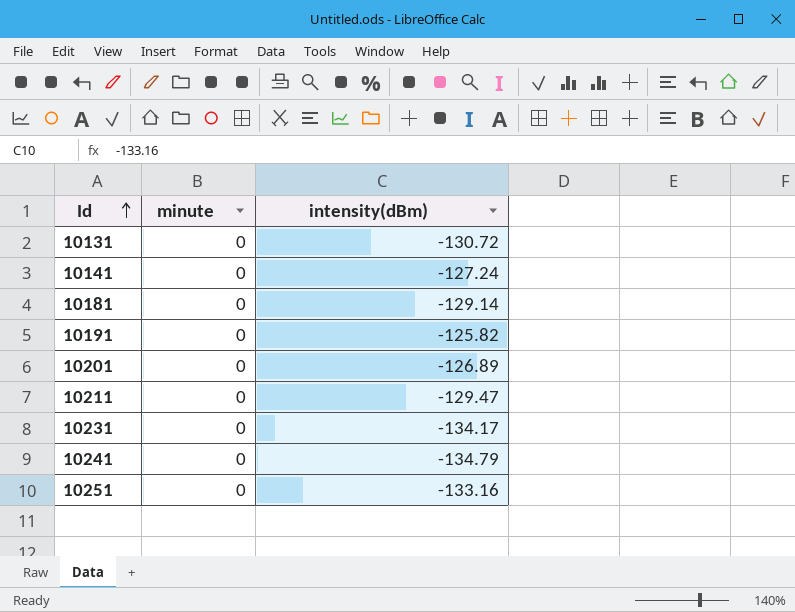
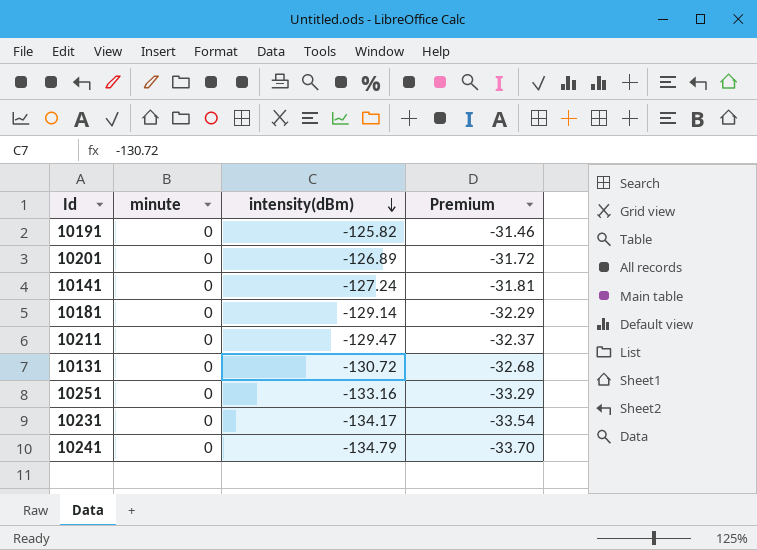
row order: Id ascending -> intensity(dBm) descending
column Premium | formula: none -> [intensity(dBm)] * 0.25

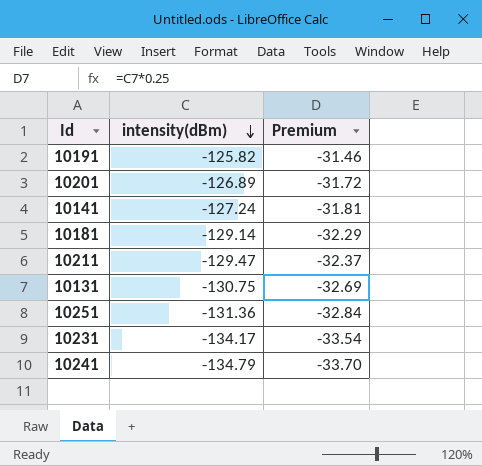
column minute | position: 2 -> none
10131 | intensity(dBm): -130.72 -> -130.75
10131 | Premium: -32.68 -> -32.69
10251 | intensity(dBm): -133.16 -> -131.36
10251 | Premium: -33.29 -> -32.84

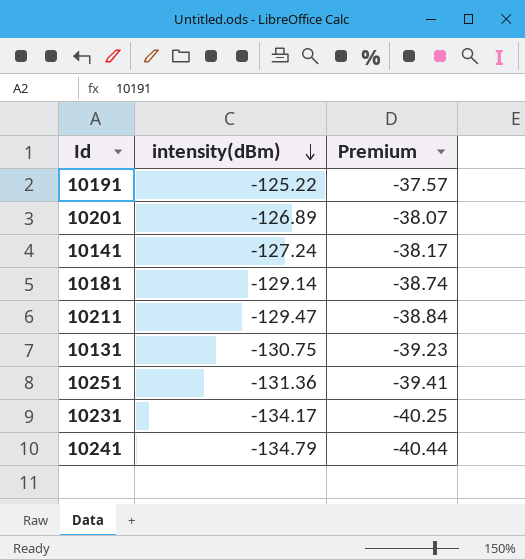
column Premium | formula: [intensity(dBm)] * 0.25 -> [intensity(dBm)] * 0.3
10191 | intensity(dBm): -125.82 -> -125.22

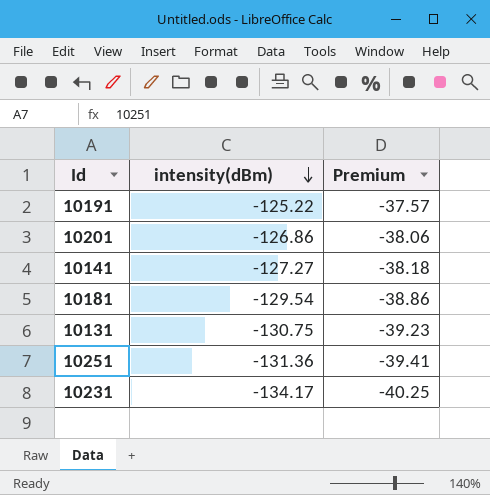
row 10211: -129.47 | -38.84 -> none
row 10241: -134.79 | -40.44 -> none
10201 | intensity(dBm): -126.89 -> -126.86
10201 | Premium: -38.07 -> -38.06
10141 | intensity(dBm): -127.24 -> -127.27
10141 | Premium: -38.17 -> -38.18
10181 | intensity(dBm): -129.14 -> -129.54
10181 | Premium: -38.74 -> -38.86

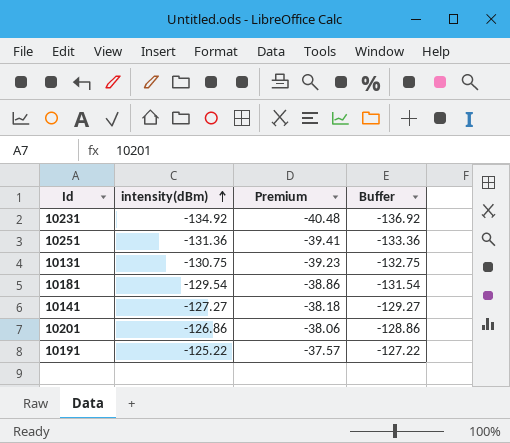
row order: intensity(dBm) descending -> intensity(dBm) ascending
column Buffer | formula: none -> [intensity(dBm)] - 2
10231 | intensity(dBm): -134.17 -> -134.92
10231 | Premium: -40.25 -> -40.48

